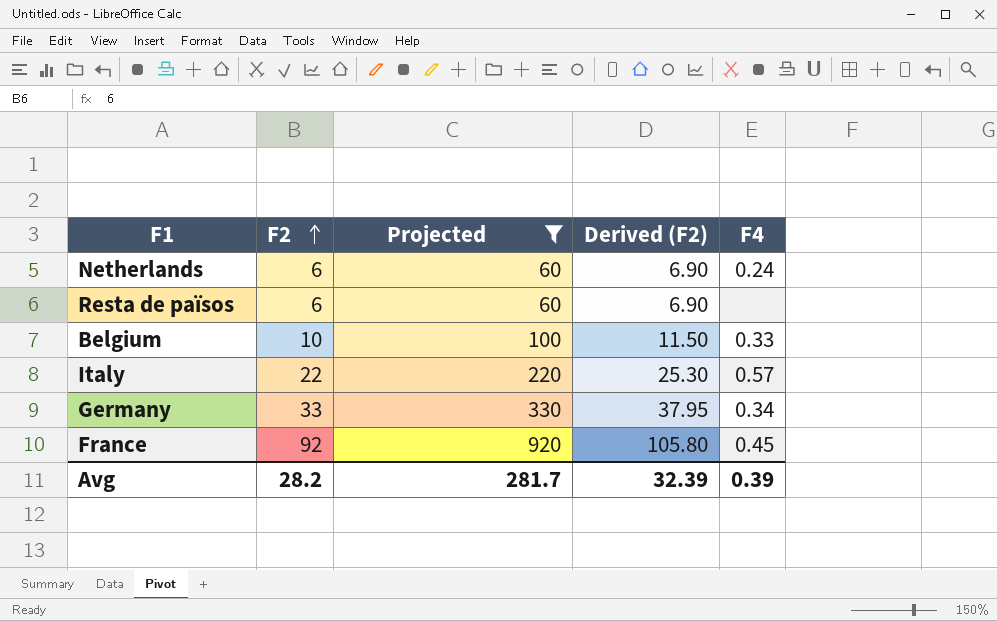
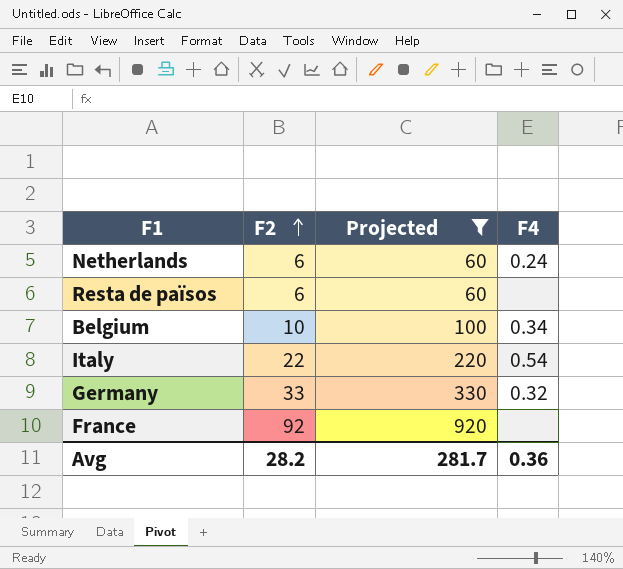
column Derived (F2) | formula: [F2] * 1.15 -> none
Belgium | F4: 0.33 -> 0.34
Italy | F4: 0.57 -> 0.54
Germany | F4: 0.34 -> 0.32
France | F4: 0.45 -> none
Avg | F4: 0.39 -> 0.36

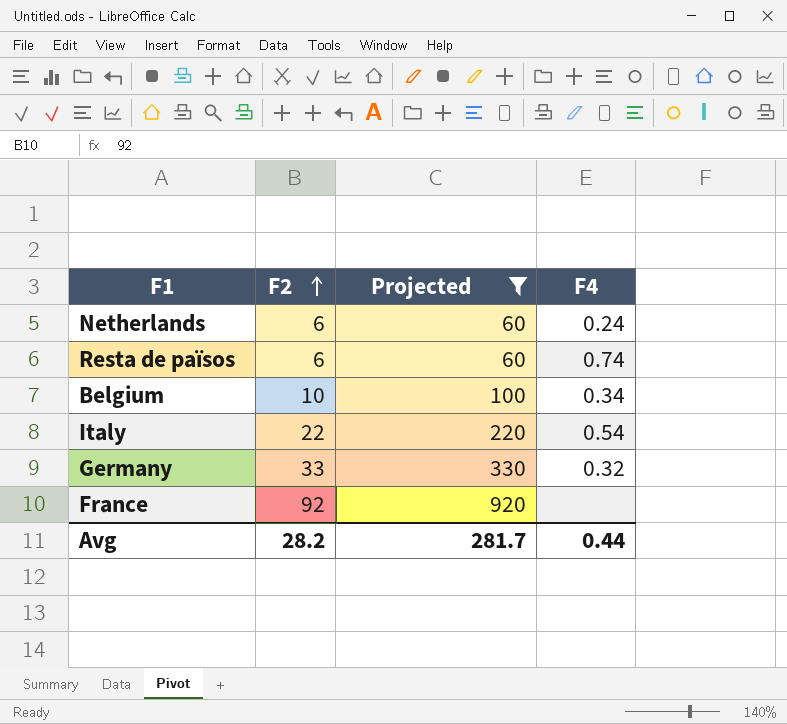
Resta de països | F4: none -> 0.74
Avg | F4: 0.36 -> 0.44

